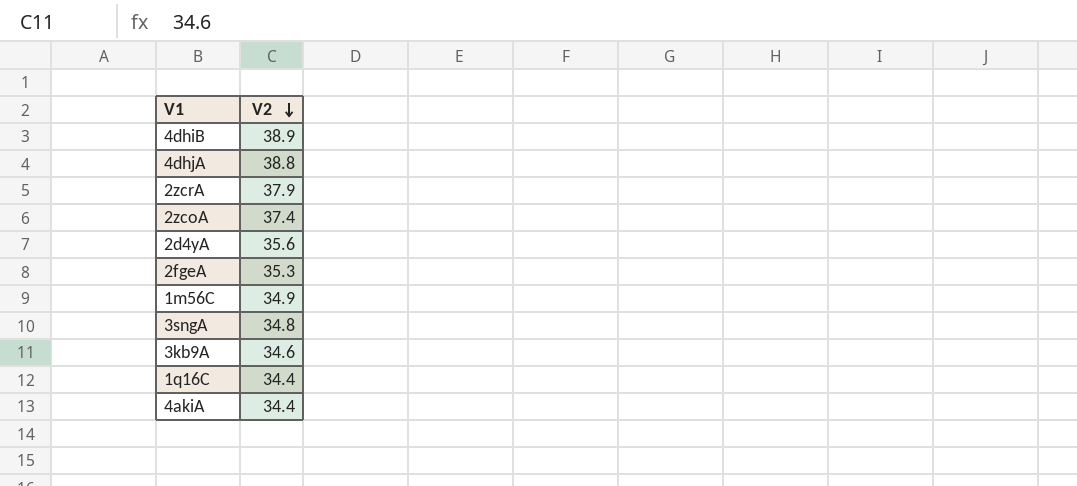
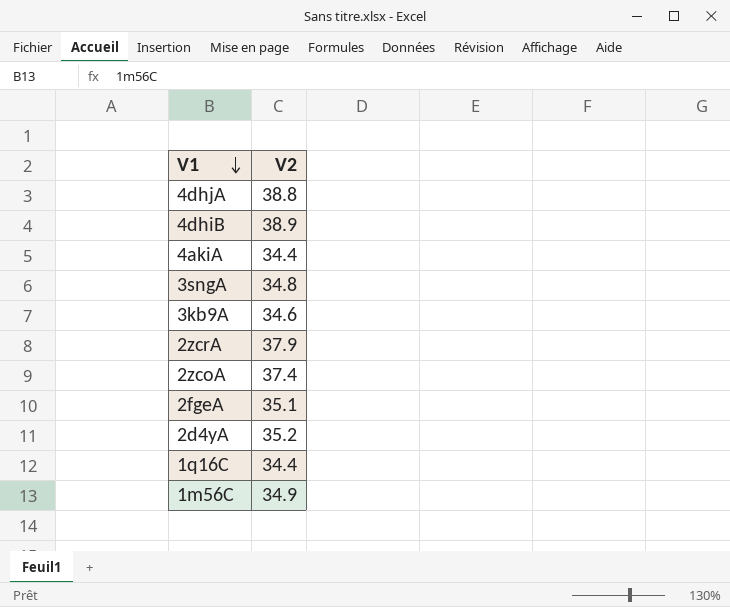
row order: V2 descending -> V1 descending
2fgeA | V2: 35.3 -> 35.1
2d4yA | V2: 35.6 -> 35.2

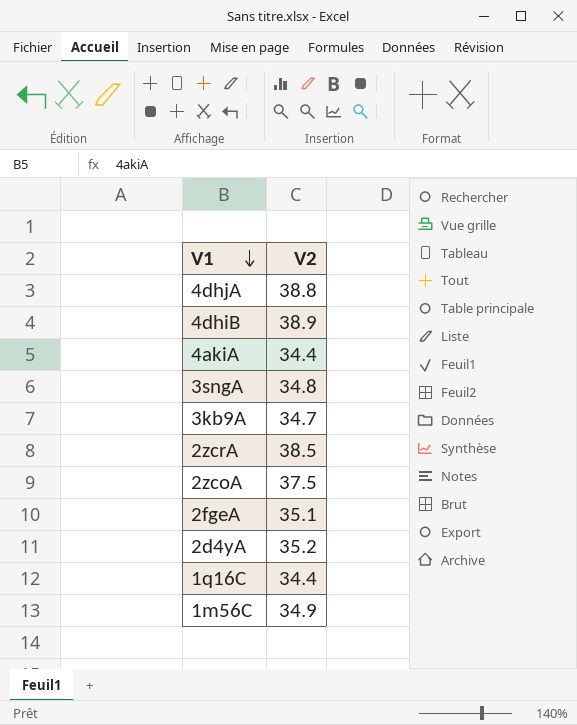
3kb9A | V2: 34.6 -> 34.7
2zcrA | V2: 37.9 -> 38.5
2zcoA | V2: 37.4 -> 37.5

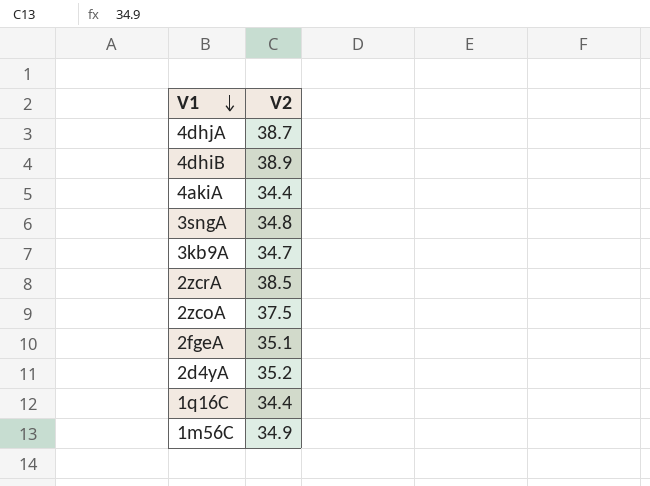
4dhjA | V2: 38.8 -> 38.7

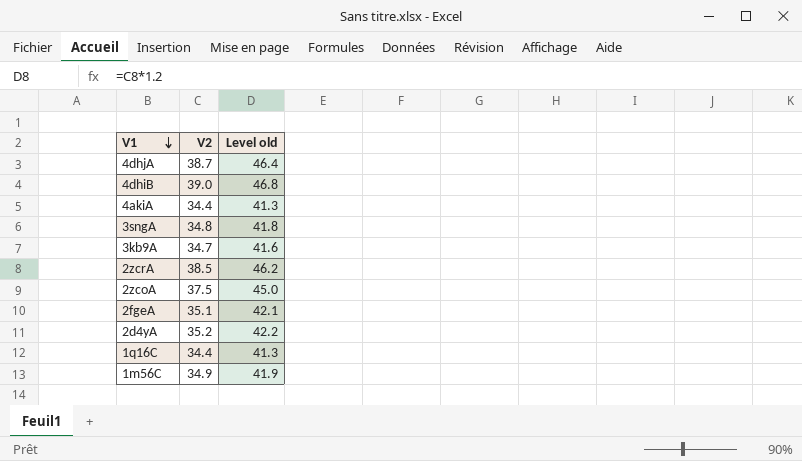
column Level old | formula: none -> [V2] * 1.2
4dhiB | V2: 38.9 -> 39.0

